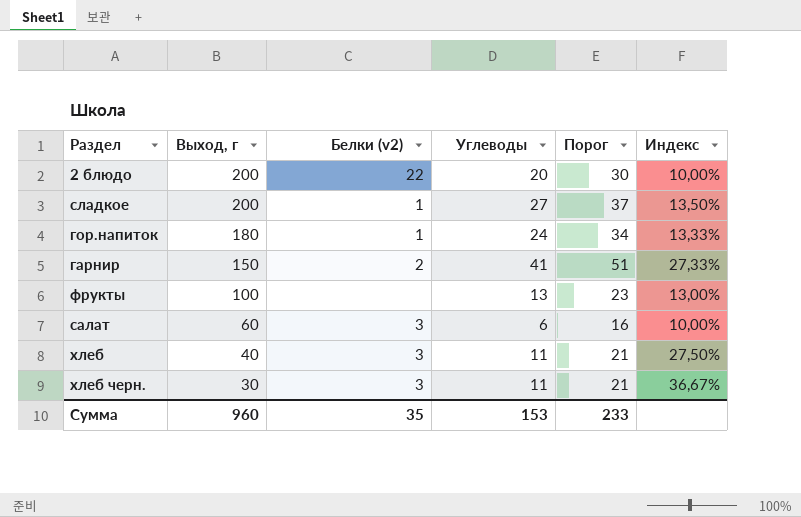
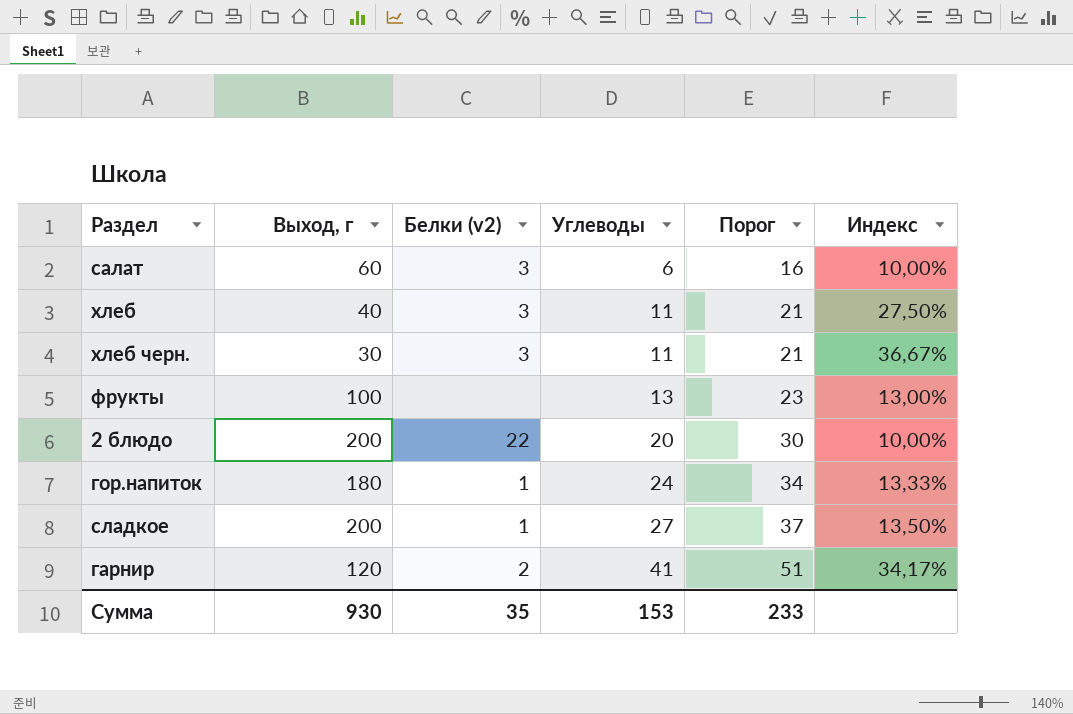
row order: Выход, г descending -> Углеводы ascending
гарнир | Выход, г: 150 -> 120
гарнир | Индекс: 27,33% -> 34,17%
Сумма | Выход, г: 960 -> 930

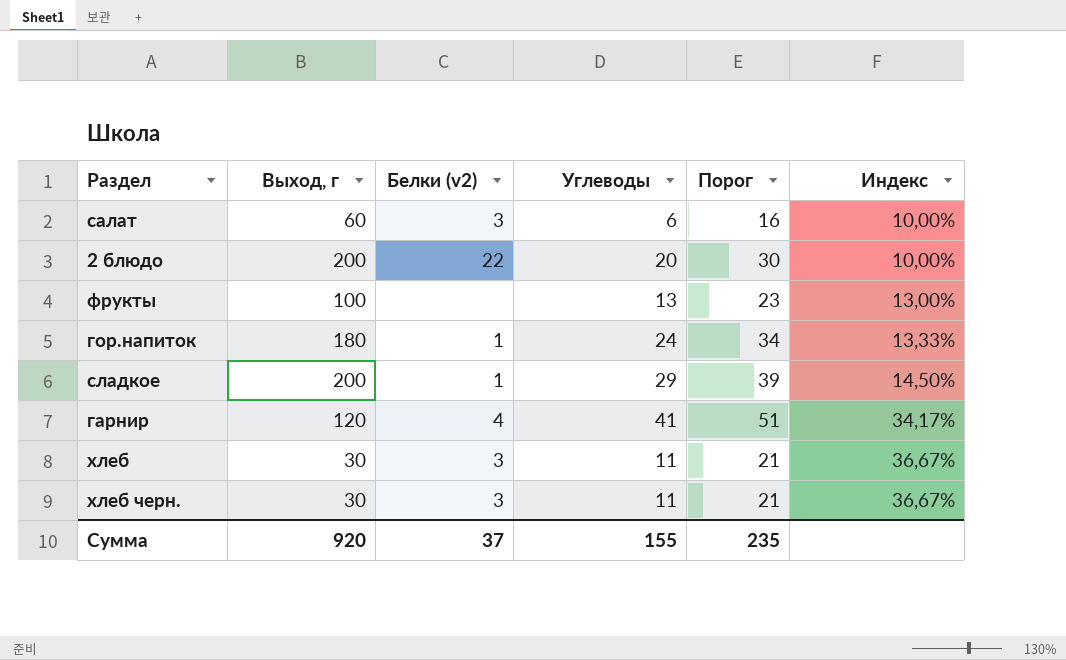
row order: Углеводы ascending -> Индекс ascending
сладкое | Углеводы: 27 -> 29
сладкое | Порог: 37 -> 39
сладкое | Индекс: 13,50% -> 14,50%
гарнир | Белки (v2): 2 -> 4
хлеб | Выход, г: 40 -> 30
хлеб | Индекс: 27,50% -> 36,67%
Сумма | Выход, г: 930 -> 920
Сумма | Белки (v2): 35 -> 37
Сумма | Углеводы: 153 -> 155
Сумма | Порог: 233 -> 235

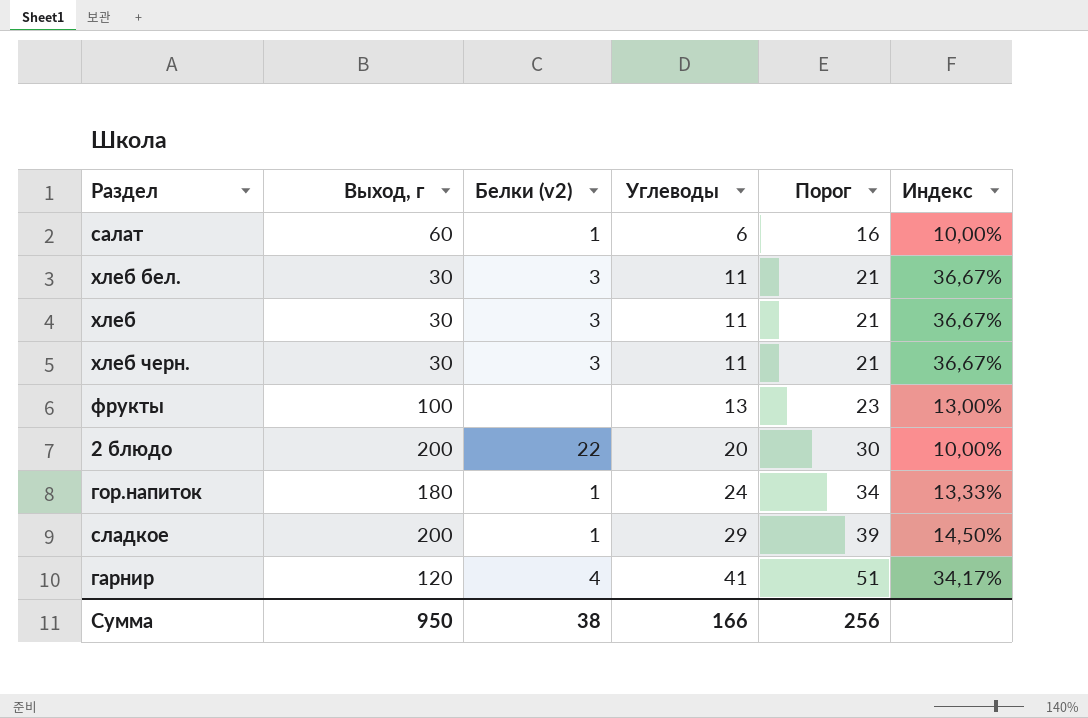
row order: Индекс ascending -> Углеводы ascending
салат | Белки (v2): 3 -> 1
row хлеб бел.: none -> 30 | 3 | 11 | 21 | 36,67%
Сумма | Выход, г: 920 -> 950
Сумма | Белки (v2): 37 -> 38
Сумма | Углеводы: 155 -> 166
Сумма | Порог: 235 -> 256

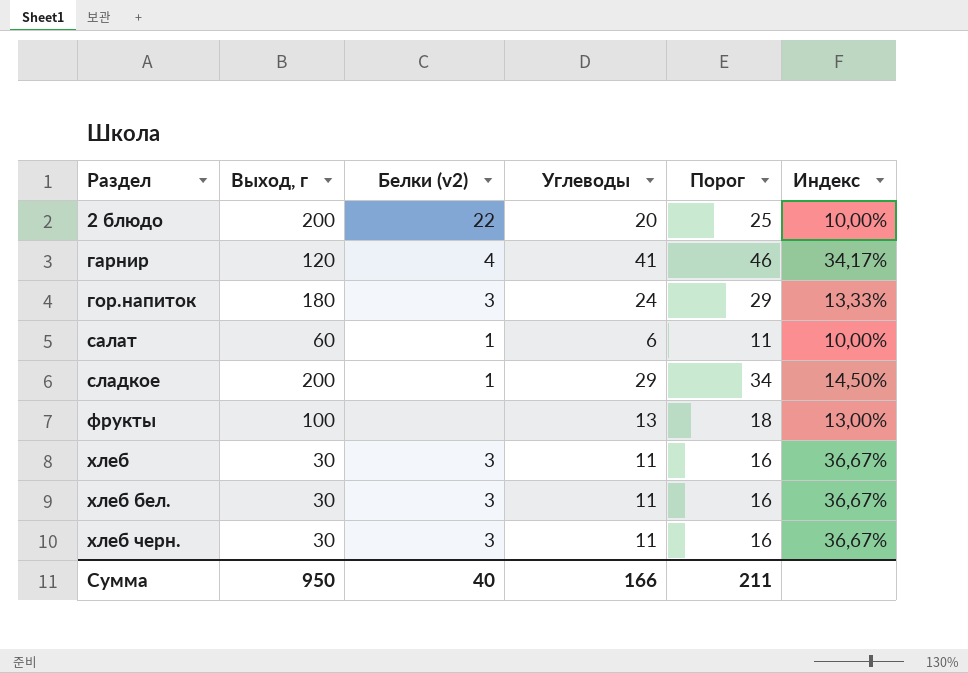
row order: Углеводы ascending -> Раздел ascending
column Порог | formula: [Углеводы] + 10 -> [Углеводы] + 5
гор.напиток | Белки (v2): 1 -> 3
Сумма | Белки (v2): 38 -> 40
Сумма | Порог: 256 -> 211

